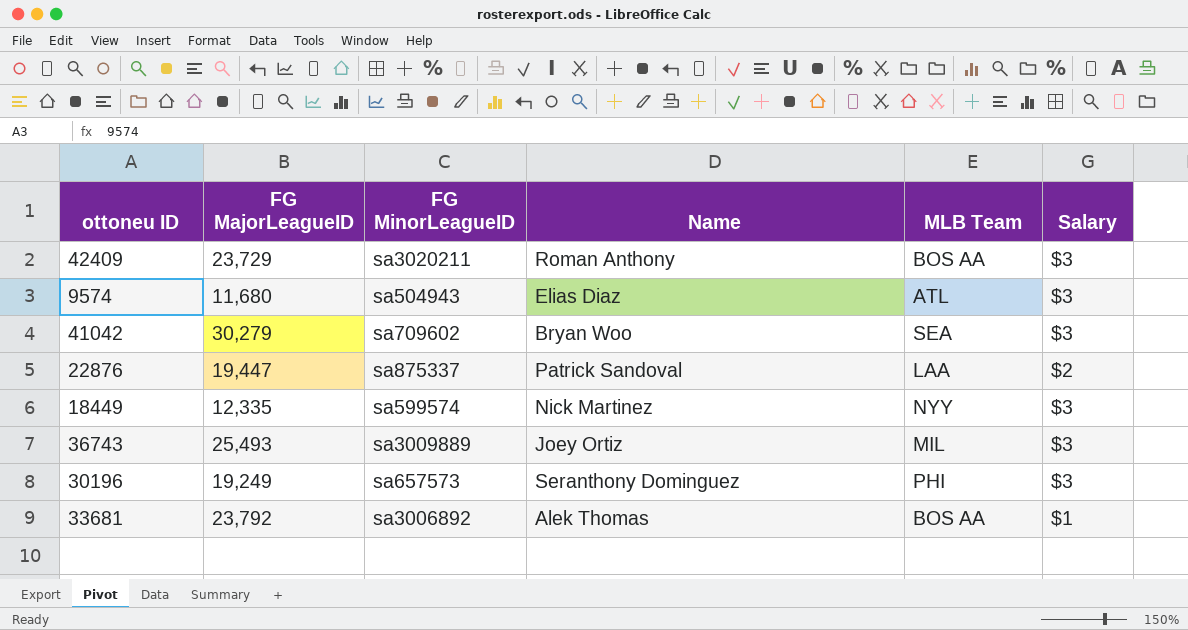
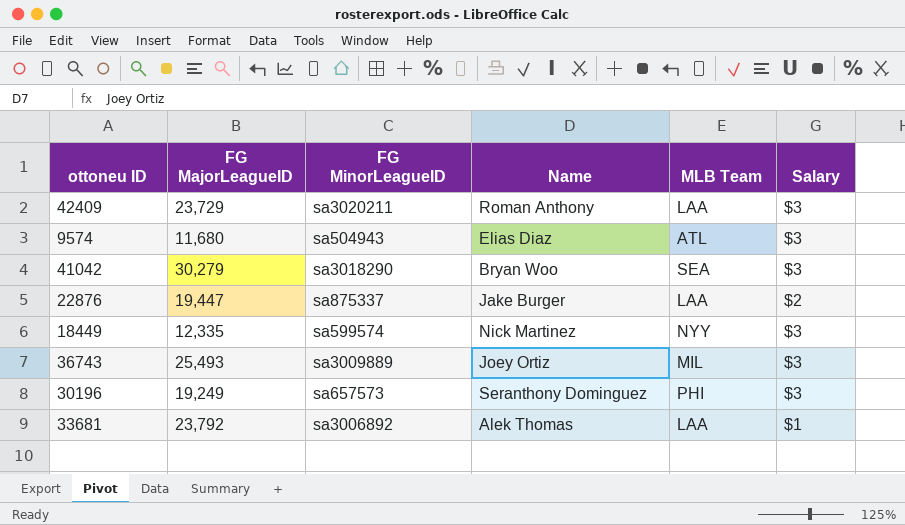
42409 | MLB Team: BOS AA -> LAA
41042 | FG MinorLeagueID: sa709602 -> sa3018290
22876 | Name: Patrick Sandoval -> Jake Burger
33681 | MLB Team: BOS AA -> LAA

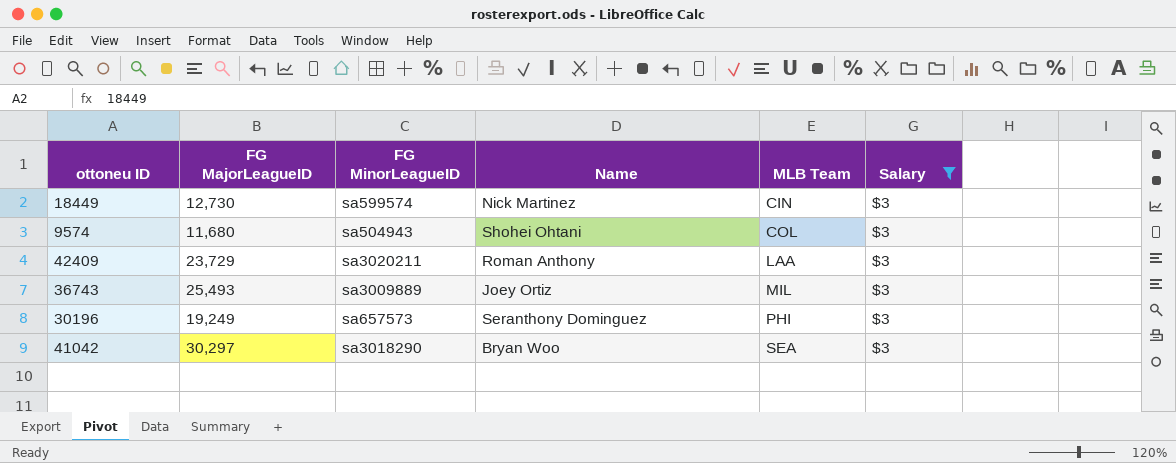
filter: none -> Salary = $3
row order: none -> MLB Team ascending
18449 | FG MajorLeagueID: 12,335 -> 12,730
18449 | MLB Team: NYY -> CIN
9574 | Name: Elias Diaz -> Shohei Ohtani
9574 | MLB Team: ATL -> COL
41042 | FG MajorLeagueID: 30,279 -> 30,297

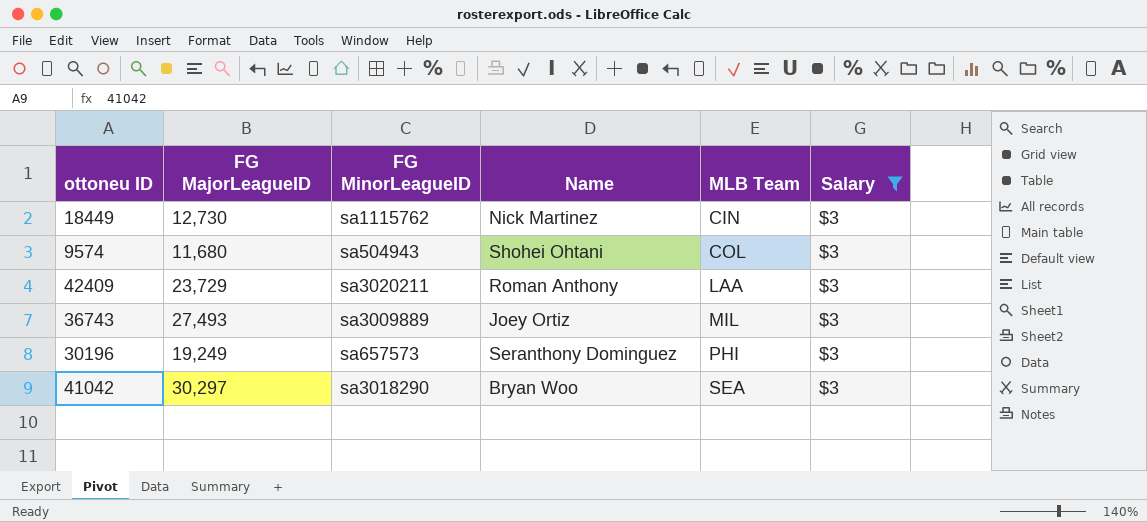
18449 | FG MinorLeagueID: sa599574 -> sa1115762
36743 | FG MajorLeagueID: 25,493 -> 27,493

